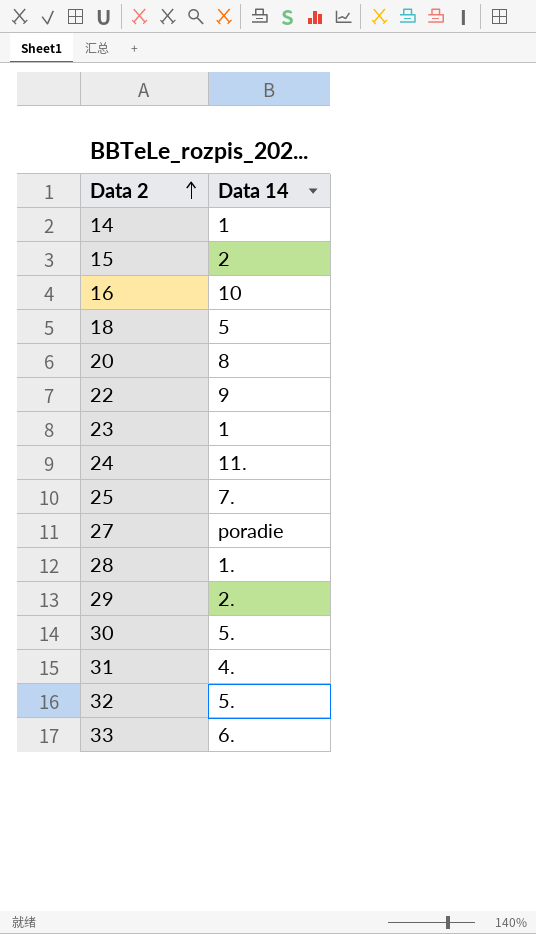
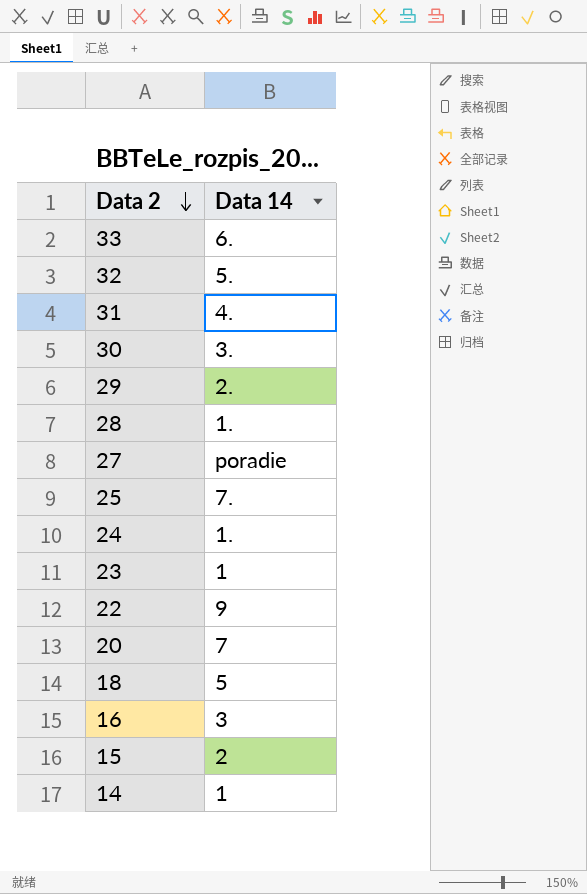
row order: Data 2 ascending -> Data 2 descending
30 | Data 14: 5. -> 3.
24 | Data 14: 11. -> 1.
20 | Data 14: 8 -> 7
16 | Data 14: 10 -> 3

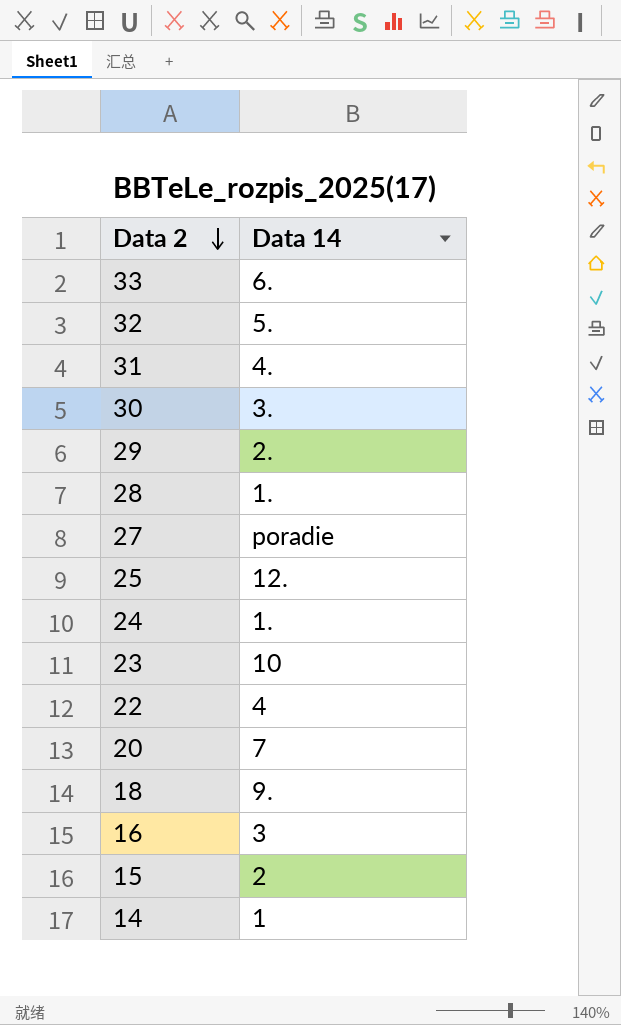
25 | Data 14: 7. -> 12.
23 | Data 14: 1 -> 10
22 | Data 14: 9 -> 4
18 | Data 14: 5 -> 9.

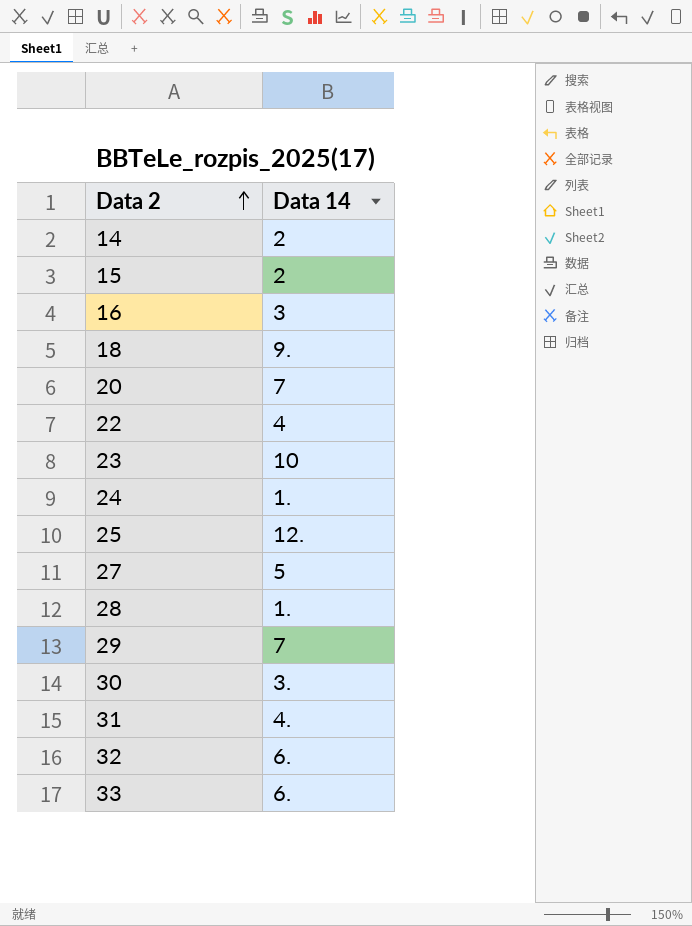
row order: Data 2 descending -> Data 2 ascending
14 | Data 14: 1 -> 2
27 | Data 14: poradie -> 5
29 | Data 14: 2. -> 7
32 | Data 14: 5. -> 6.

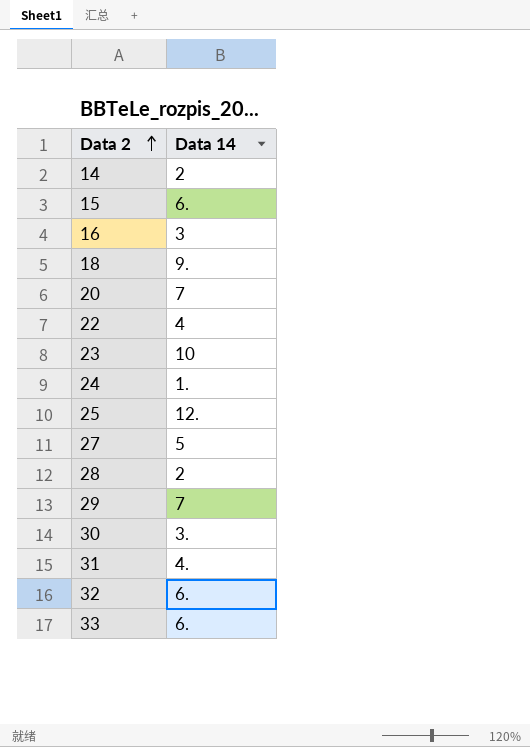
15 | Data 14: 2 -> 6.
28 | Data 14: 1. -> 2

